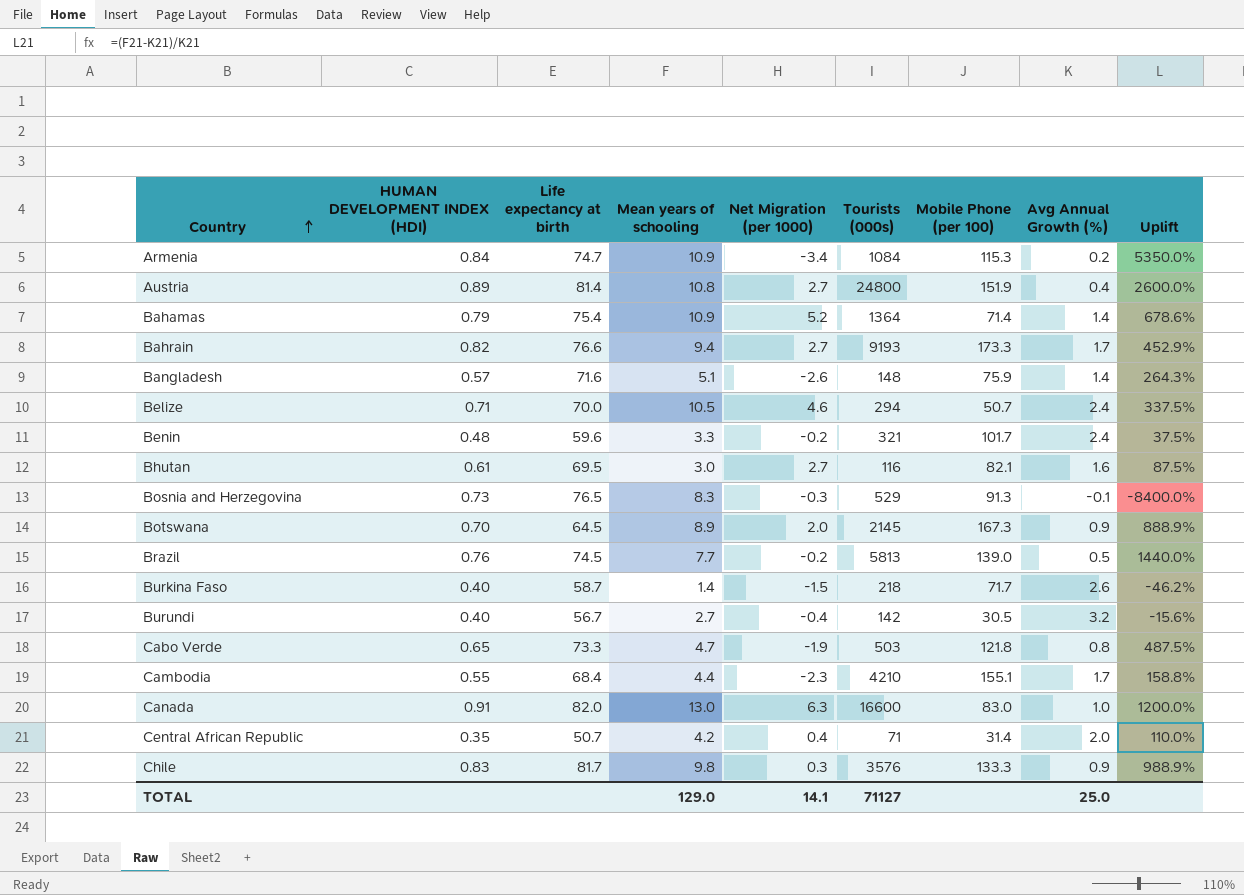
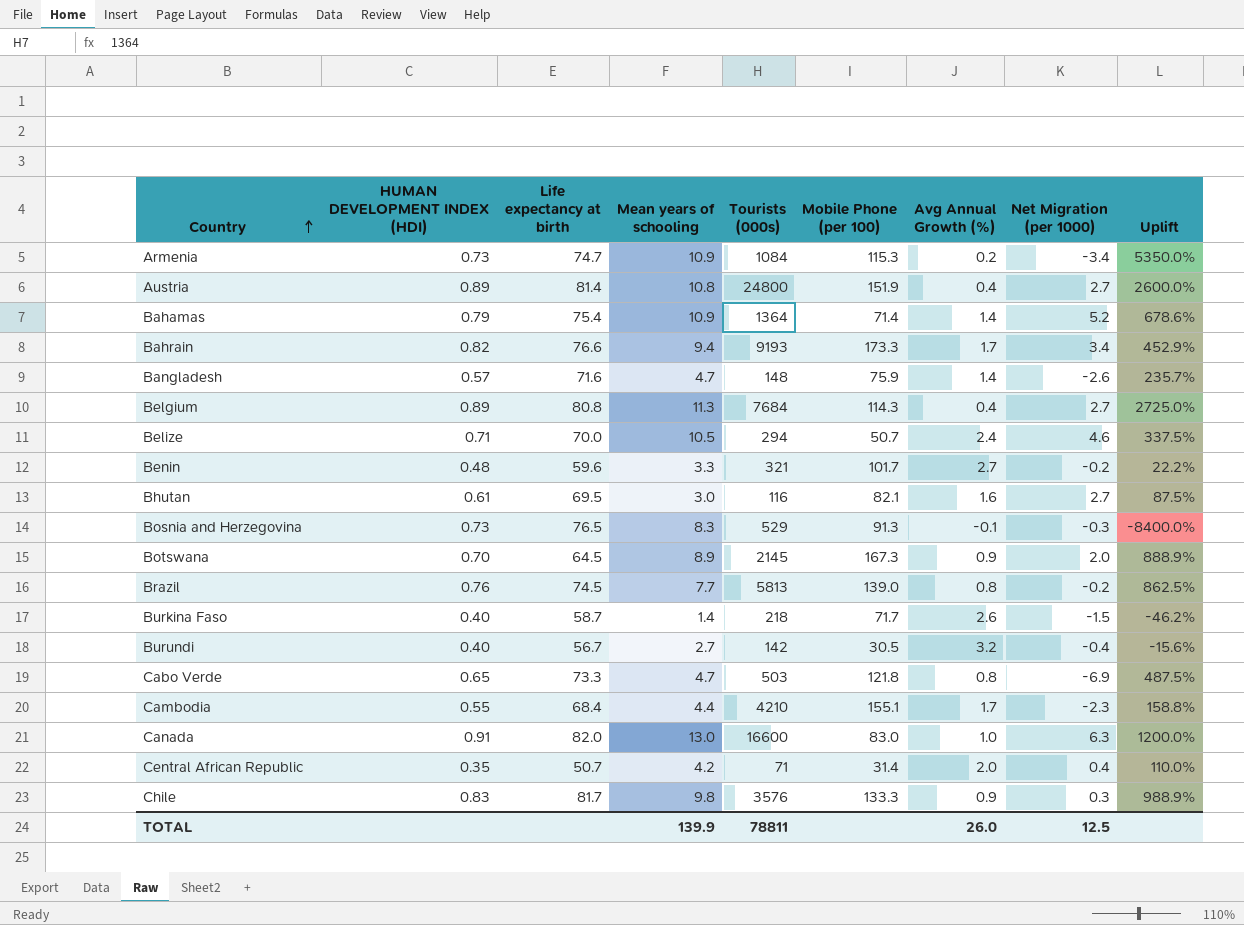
column Net Migration (per 1000) | position: 5 -> 8
Armenia | HUMAN DEVELOPMENT INDEX (HDI): 0.84 -> 0.73
Bahrain | Net Migration (per 1000): 2.7 -> 3.4
Bangladesh | Mean years of schooling: 5.1 -> 4.7
Bangladesh | Uplift: 264.3% -> 235.7%
row Belgium: none -> 0.89 | 80.8 | 11.3 | 7684 | 114.3 | 0.4 | 2.7 | 2725.0%
Benin | Avg Annual Growth (%): 2.4 -> 2.7
Benin | Uplift: 37.5% -> 22.2%
Brazil | Avg Annual Growth (%): 0.5 -> 0.8
Brazil | Uplift: 1440.0% -> 862.5%
Cabo Verde | Net Migration (per 1000): -1.9 -> -6.9
TOTAL | Mean years of schooling: 129.0 -> 139.9
TOTAL | Tourists (000s): 71127 -> 78811
TOTAL | Avg Annual Growth (%): 25.0 -> 26.0
TOTAL | Net Migration (per 1000): 14.1 -> 12.5

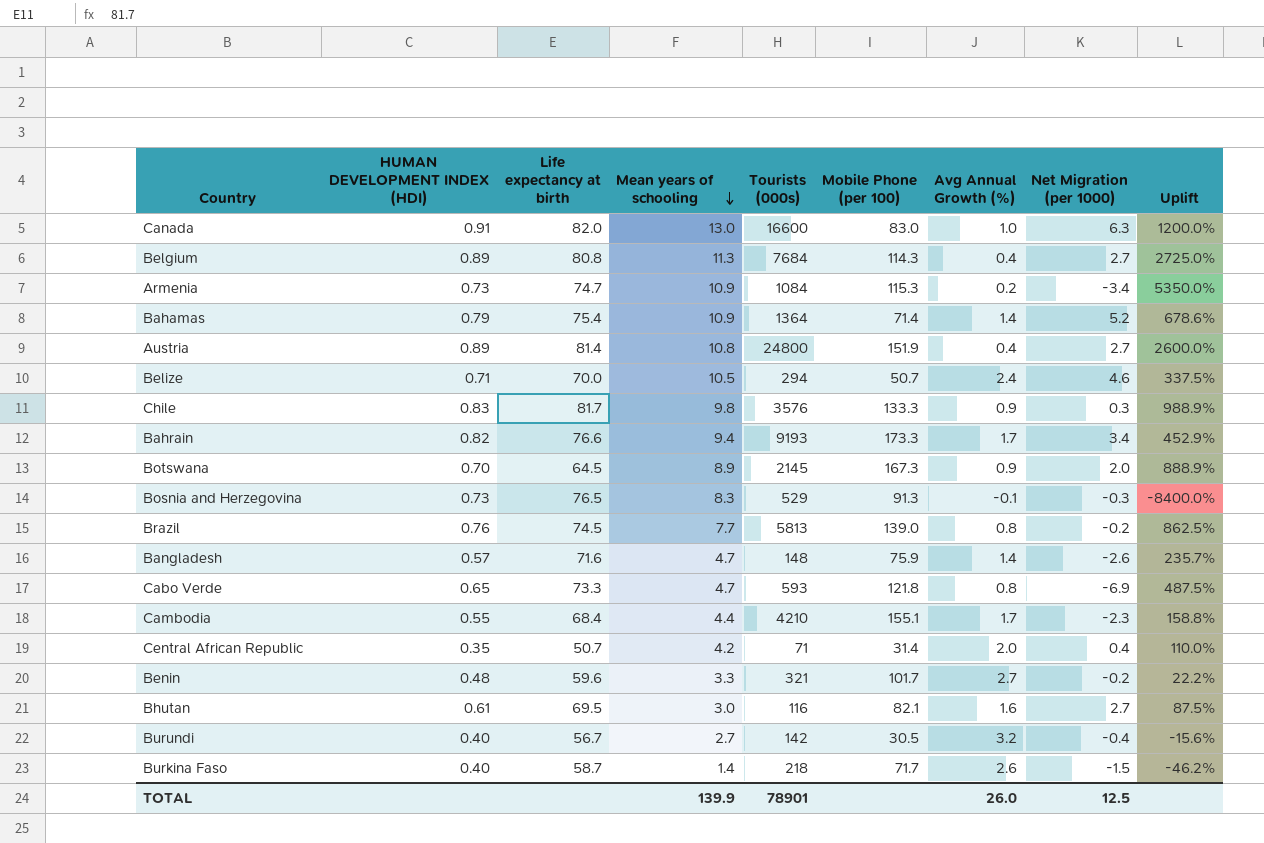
row order: Country ascending -> Mean years of schooling descending
Cabo Verde | Tourists (000s): 503 -> 593
TOTAL | Tourists (000s): 78811 -> 78901

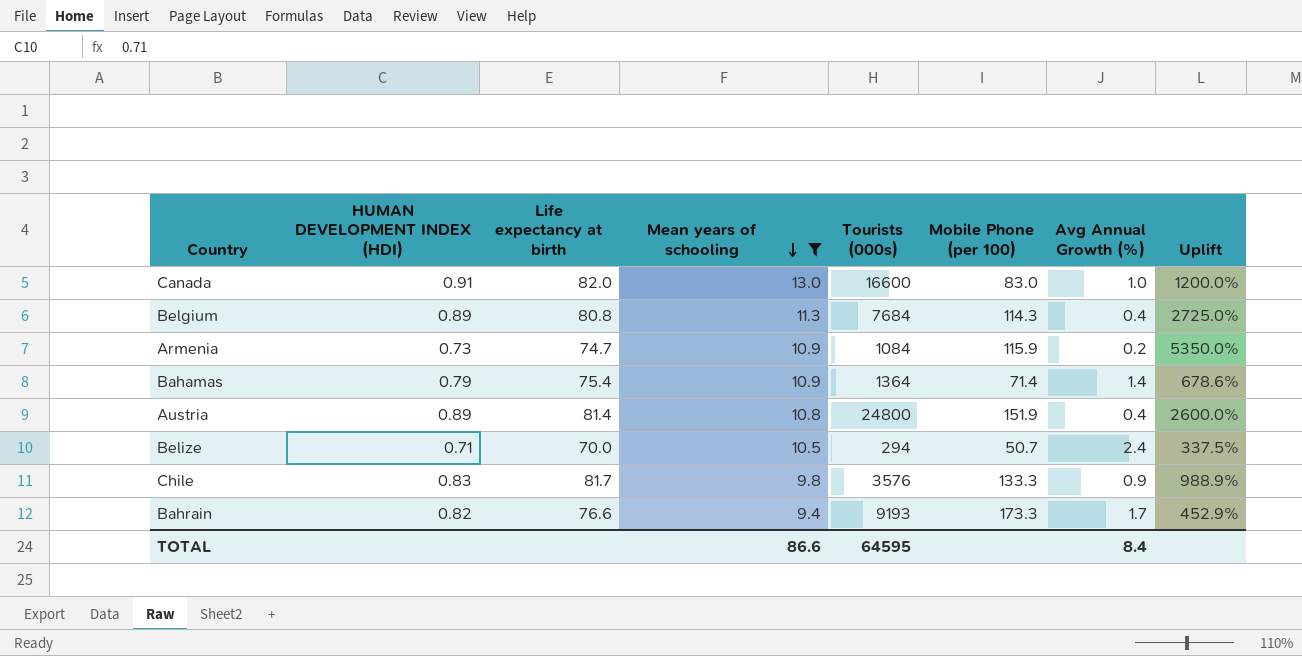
filter: none -> Mean years of schooling >= 9.4
column Net Migration (per 1000) | position: 8 -> none
Armenia | Mobile Phone (per 100): 115.3 -> 115.9
TOTAL | Mean years of schooling: 139.9 -> 86.6
TOTAL | Tourists (000s): 78901 -> 64595
TOTAL | Avg Annual Growth (%): 26.0 -> 8.4

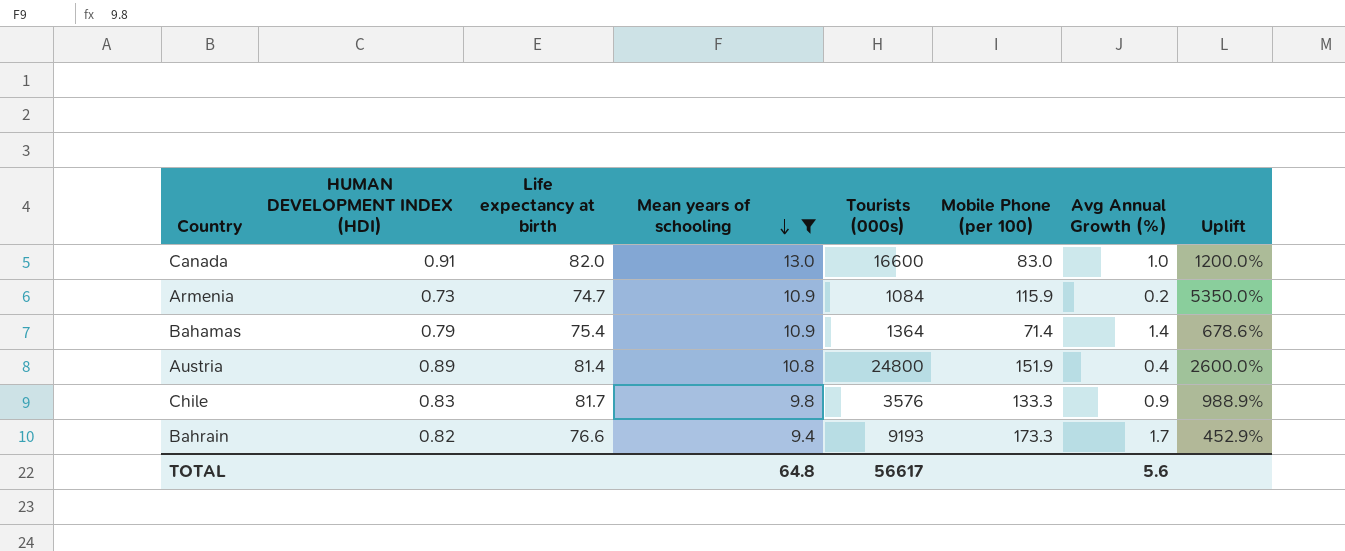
row Belgium: 0.89 | 80.8 | 11.3 | 7684 | 114.3 | 0.4 | 2725.0% -> none
row Belize: 0.71 | 70.0 | 10.5 | 294 | 50.7 | 2.4 | 337.5% -> none
TOTAL | Mean years of schooling: 86.6 -> 64.8
TOTAL | Tourists (000s): 64595 -> 56617
TOTAL | Avg Annual Growth (%): 8.4 -> 5.6

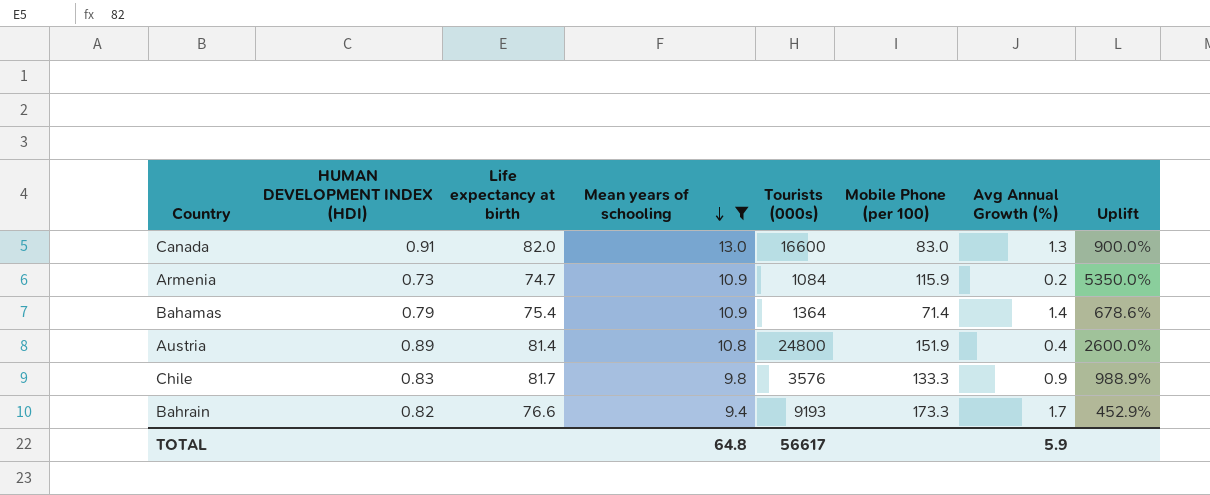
Canada | Avg Annual Growth (%): 1.0 -> 1.3
Canada | Uplift: 1200.0% -> 900.0%
TOTAL | Avg Annual Growth (%): 5.6 -> 5.9

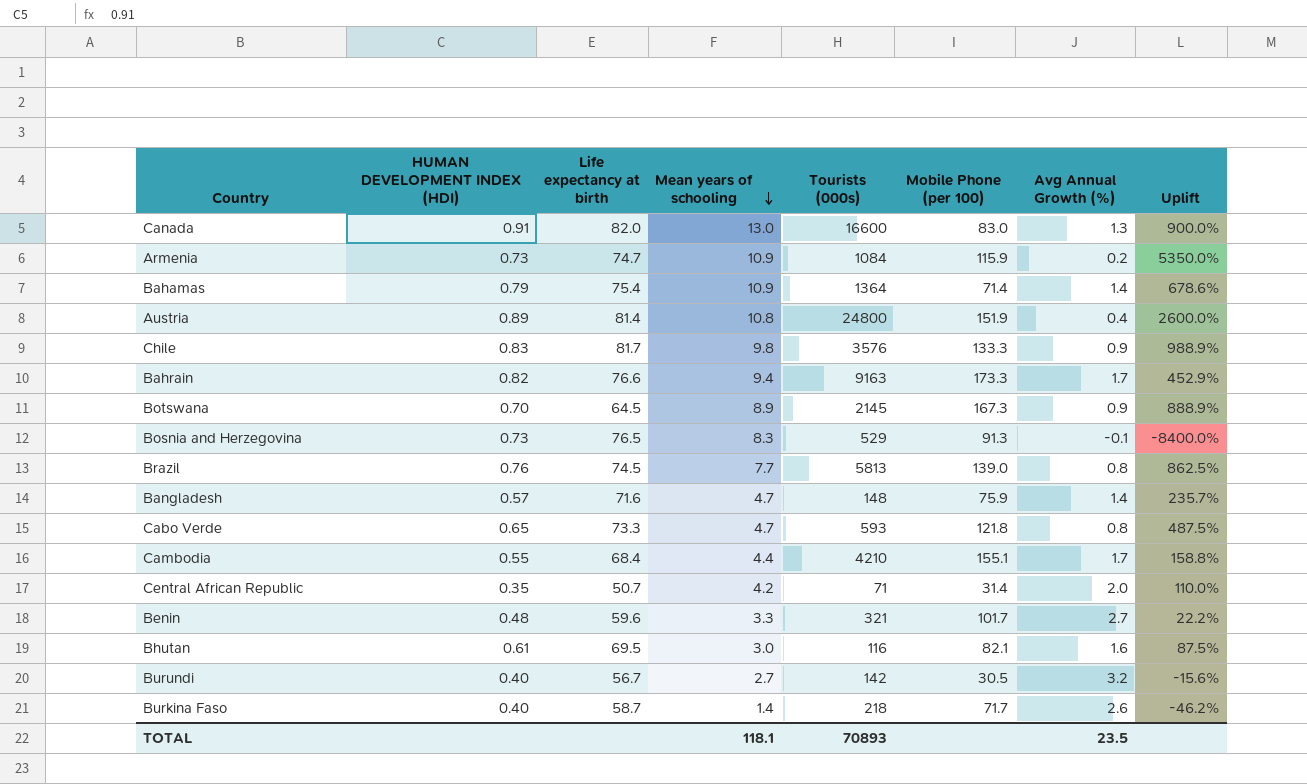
filter: Mean years of schooling >= 9.4 -> none
Bahrain | Tourists (000s): 9193 -> 9163
TOTAL | Mean years of schooling: 64.8 -> 118.1
TOTAL | Tourists (000s): 56617 -> 70893
TOTAL | Avg Annual Growth (%): 5.9 -> 23.5

